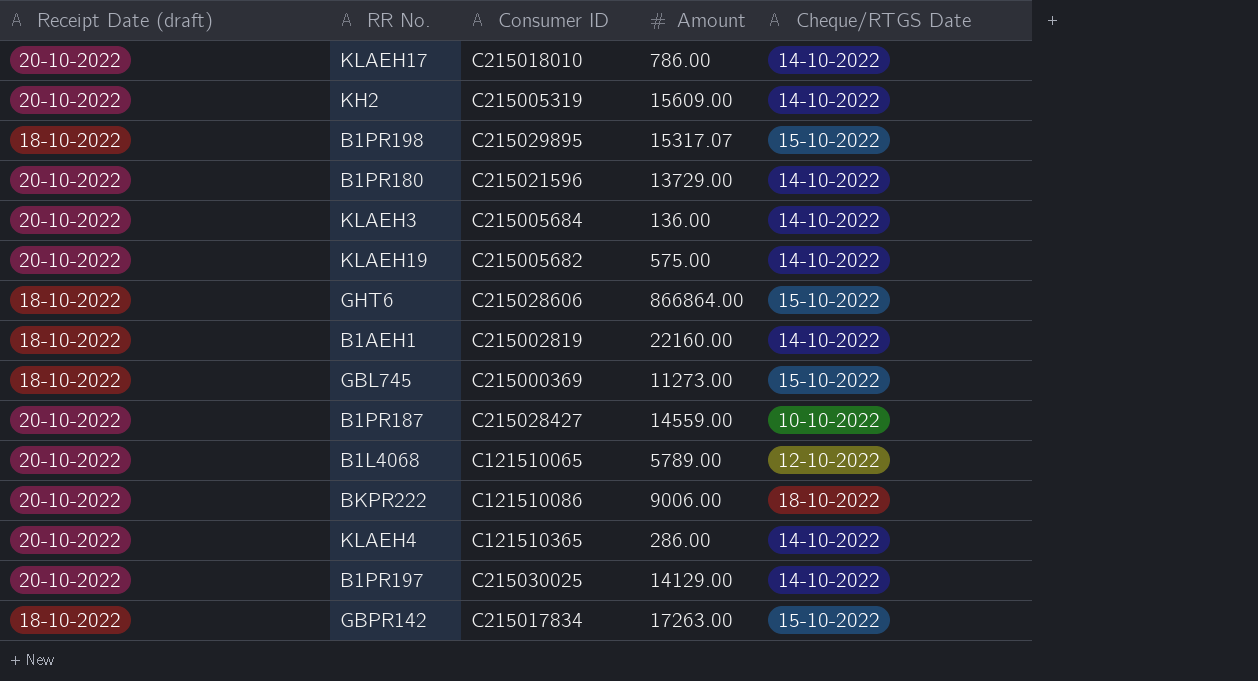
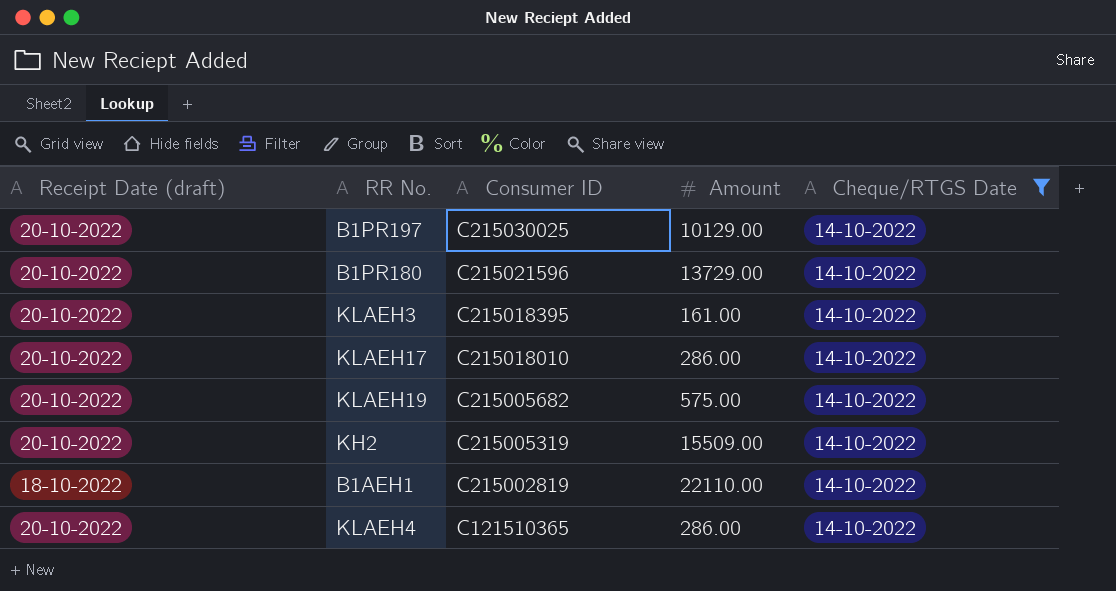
filter: none -> Cheque/RTGS Date = 14-10-2022
row order: none -> Consumer ID descending
B1PR197 | Amount: 14129.00 -> 10129.00
KLAEH3 | Consumer ID: C215005684 -> C215018395
KLAEH3 | Amount: 136.00 -> 161.00
KLAEH17 | Amount: 786.00 -> 286.00
KH2 | Amount: 15609.00 -> 15509.00
B1AEH1 | Amount: 22160.00 -> 22110.00

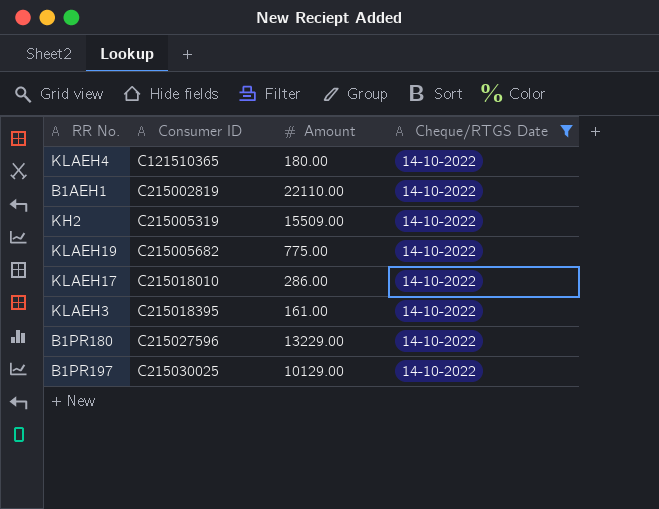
row order: Consumer ID descending -> Consumer ID ascending
column Receipt Date (draft) | position: 1 -> none
KLAEH4 | Amount: 286.00 -> 180.00
KLAEH19 | Amount: 575.00 -> 775.00
B1PR180 | Consumer ID: C215021596 -> C215027596
B1PR180 | Amount: 13729.00 -> 13229.00

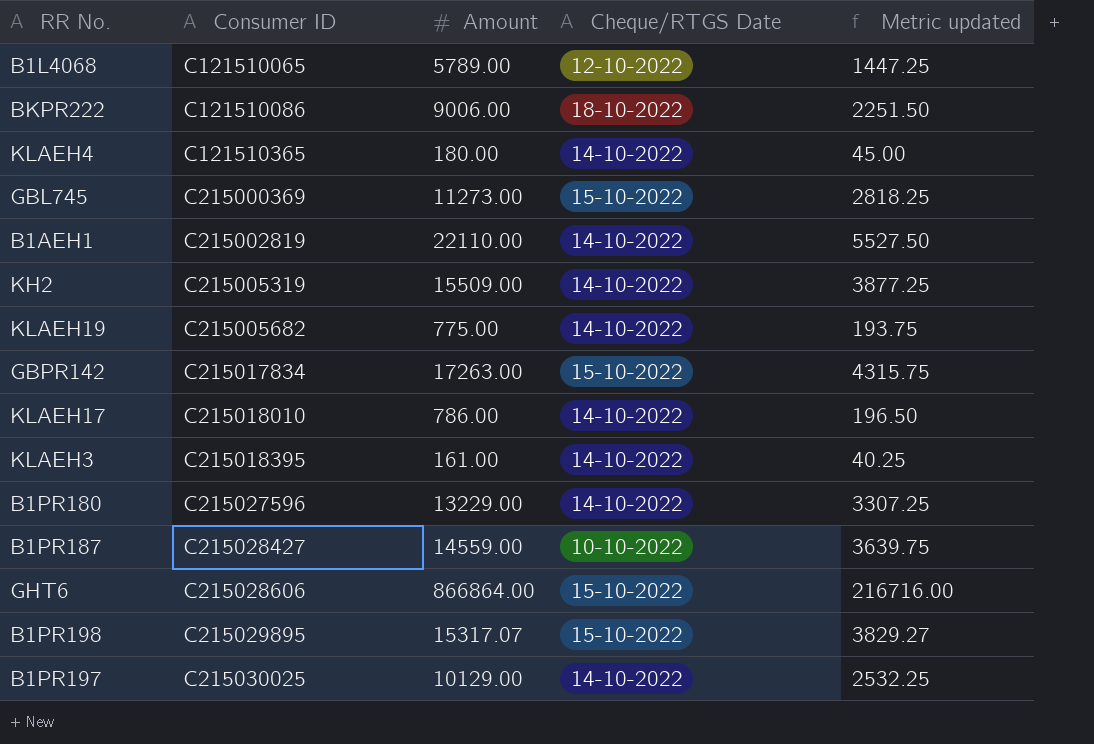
filter: Cheque/RTGS Date = 14-10-2022 -> none
column Metric updated | formula: none -> [Amount] * 0.25
KLAEH17 | Amount: 286.00 -> 786.00

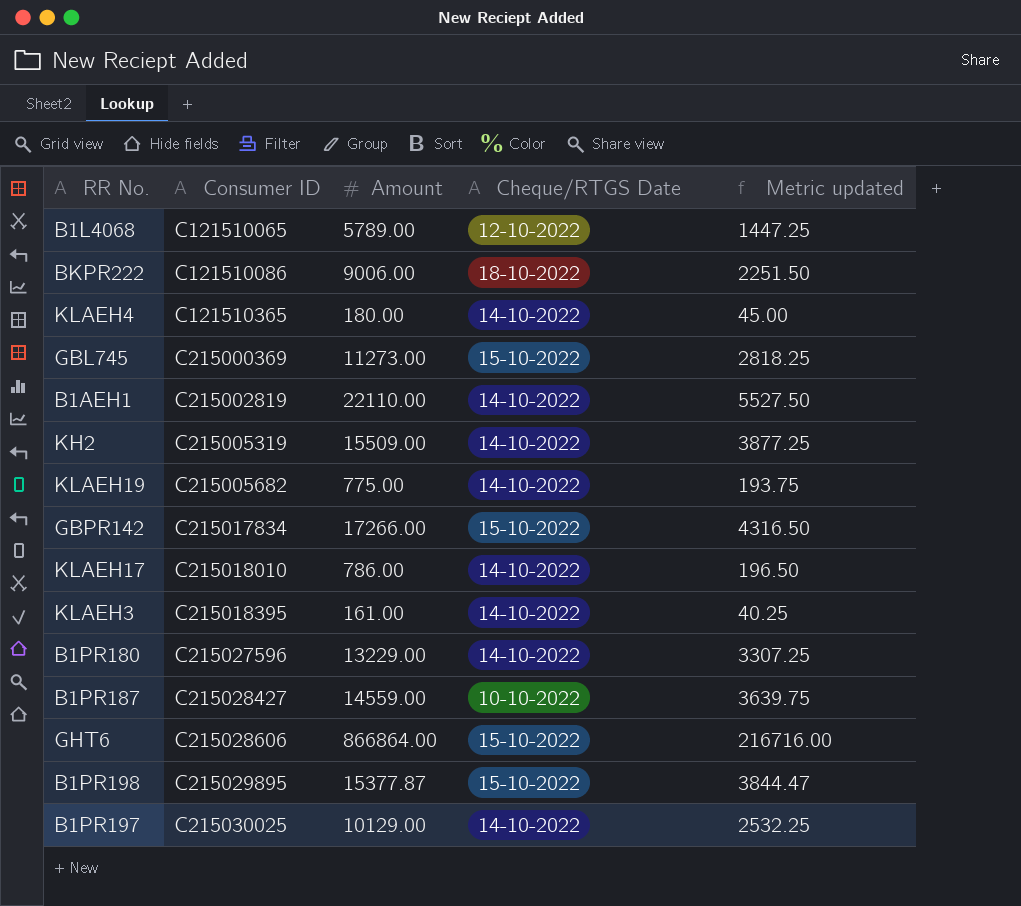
GBPR142 | Amount: 17263.00 -> 17266.00
GBPR142 | Metric updated: 4315.75 -> 4316.50
B1PR198 | Amount: 15317.07 -> 15377.87
B1PR198 | Metric updated: 3829.27 -> 3844.47

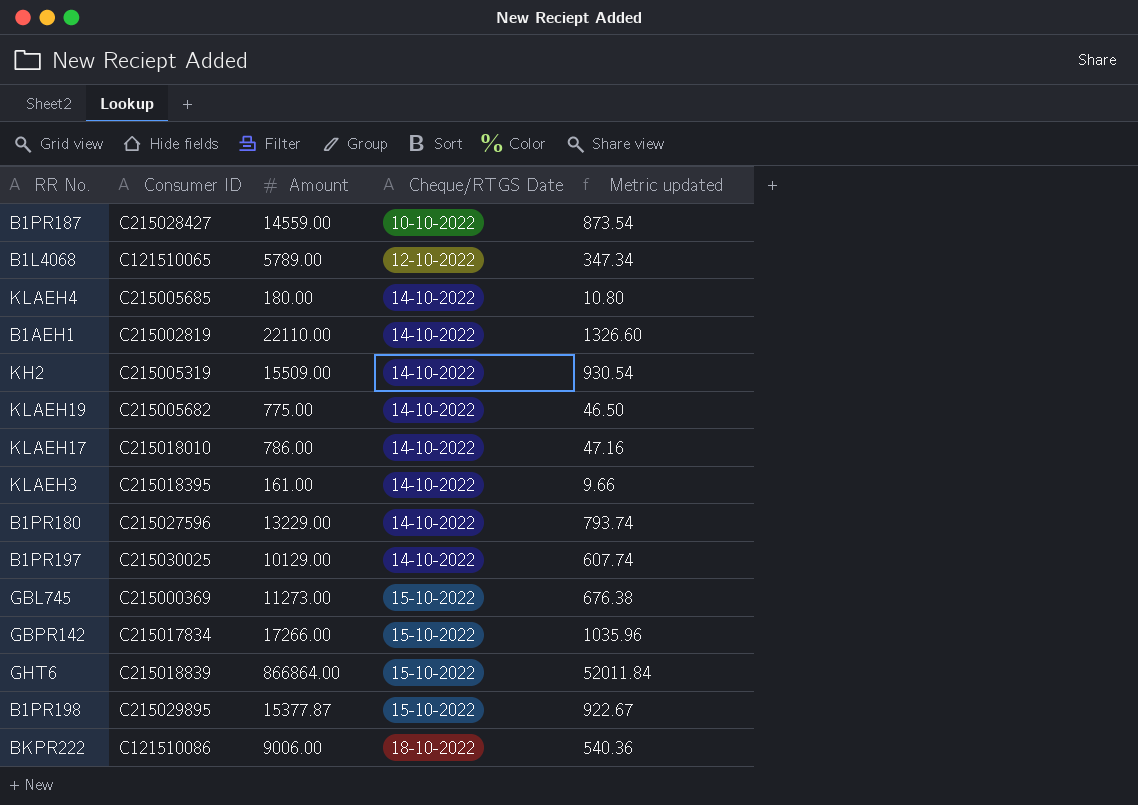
row order: Consumer ID ascending -> Cheque/RTGS Date ascending
column Metric updated | formula: [Amount] * 0.25 -> [Amount] * 0.06
KLAEH4 | Consumer ID: C121510365 -> C215005685
GHT6 | Consumer ID: C215028606 -> C215018839

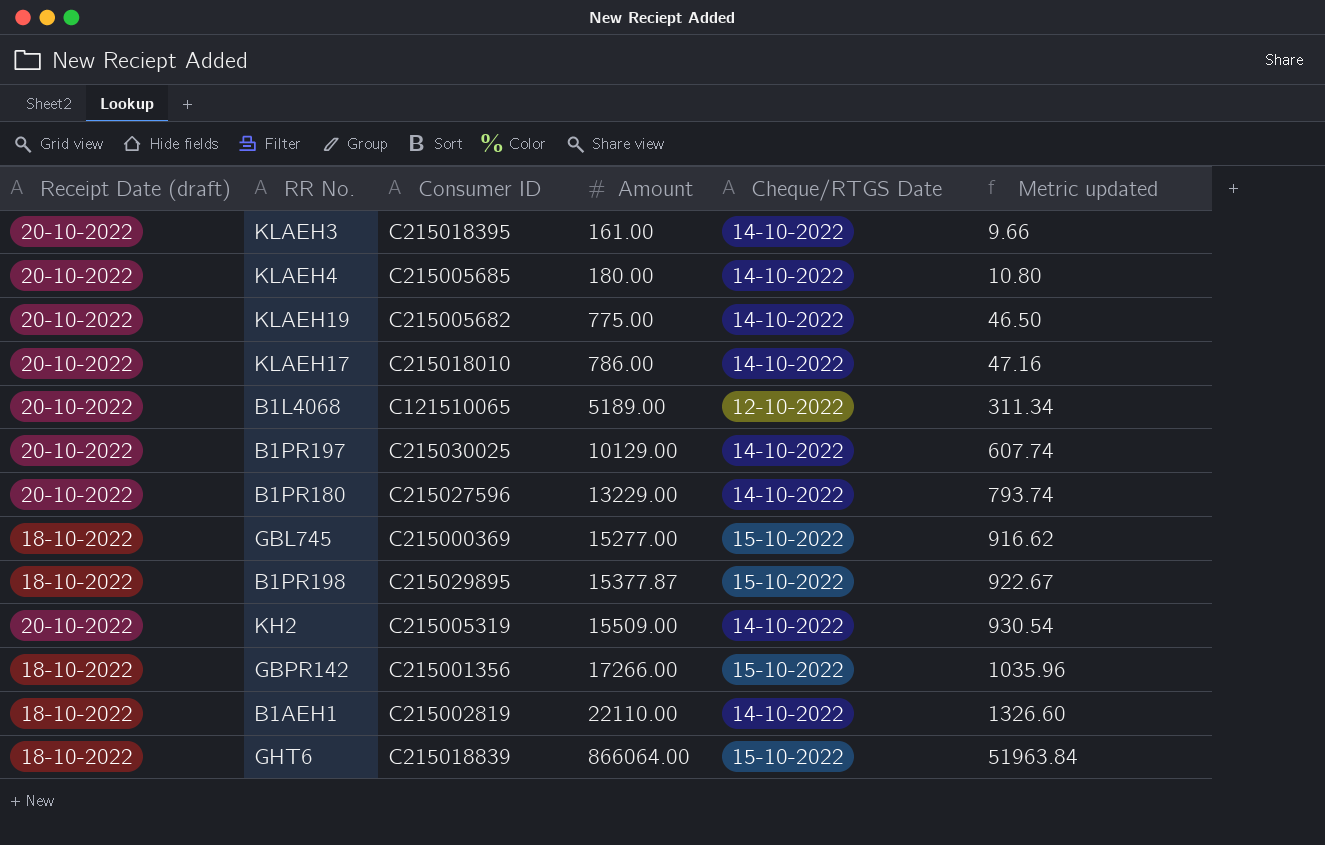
row order: Cheque/RTGS Date ascending -> Amount ascending
column Receipt Date (draft) | position: none -> 1
row B1PR187: C215028427 | 14559.00 | 10-10-2022 | 873.54 -> none
row BKPR222: C121510086 | 9006.00 | 18-10-2022 | 540.36 -> none
B1L4068 | Amount: 5789.00 -> 5189.00
B1L4068 | Metric updated: 347.34 -> 311.34
GBL745 | Amount: 11273.00 -> 15277.00
GBL745 | Metric updated: 676.38 -> 916.62
GBPR142 | Consumer ID: C215017834 -> C215001356
GHT6 | Amount: 866864.00 -> 866064.00
GHT6 | Metric updated: 52011.84 -> 51963.84

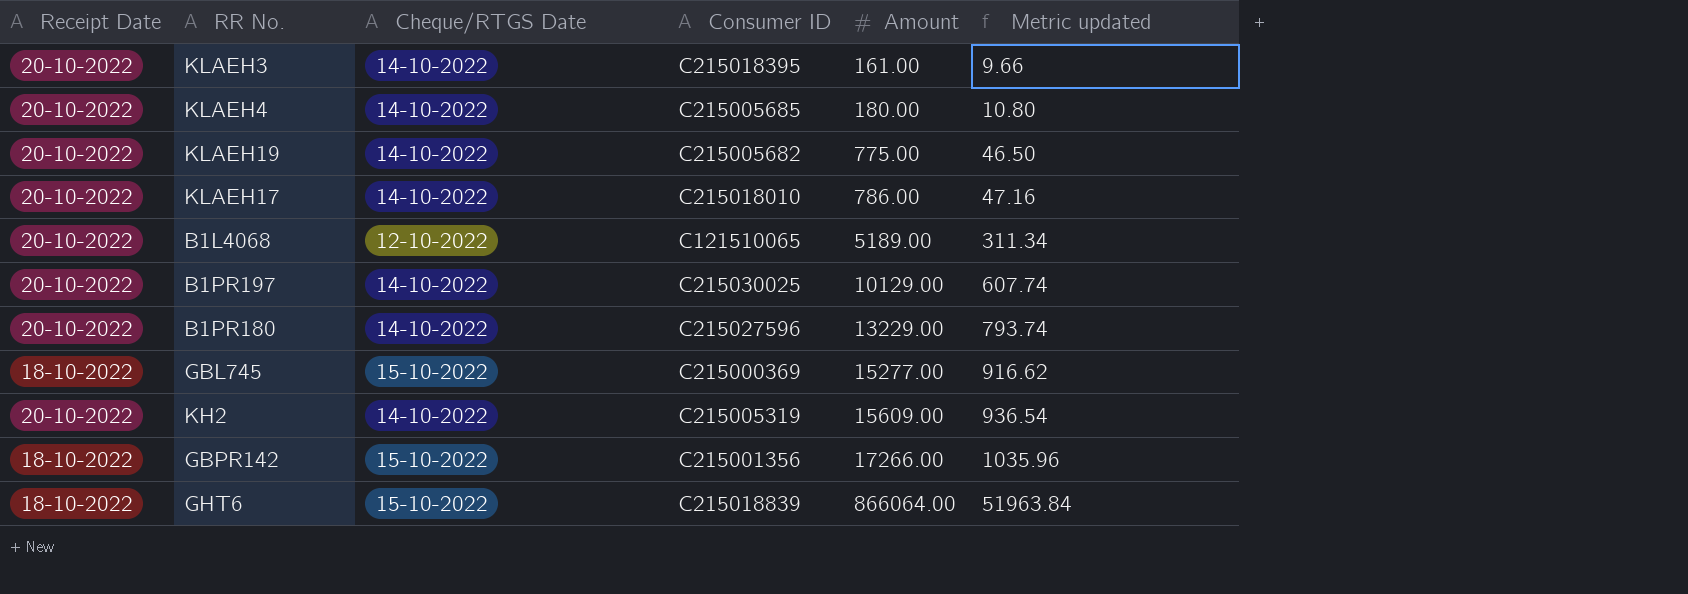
column name: Receipt Date (draft) -> Receipt Date
column Cheque/RTGS Date | position: 5 -> 3
row B1PR198: 18-10-2022 | C215029895 | 15377.87 | 15-10-2022 | 922.67 -> none
row B1AEH1: 18-10-2022 | C215002819 | 22110.00 | 14-10-2022 | 1326.60 -> none
KH2 | Amount: 15509.00 -> 15609.00
KH2 | Metric updated: 930.54 -> 936.54

